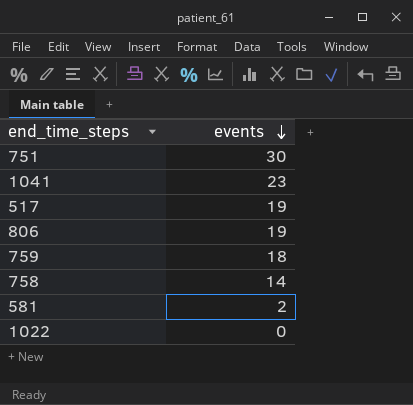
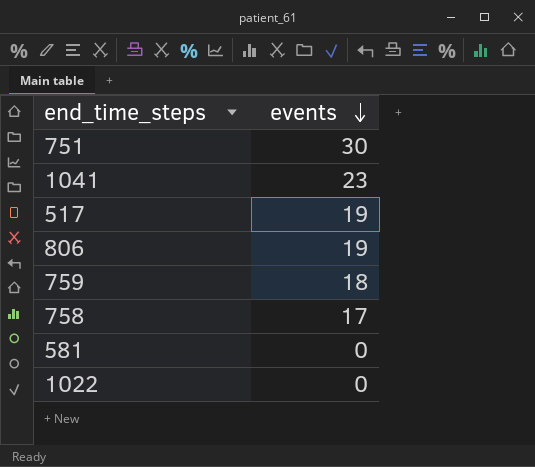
758 | events: 14 -> 17
581 | events: 2 -> 0

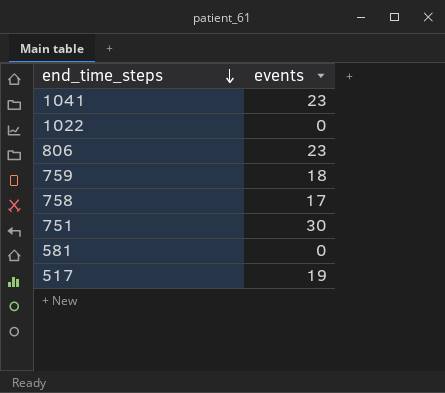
row order: events descending -> end_time_steps descending
806 | events: 19 -> 23

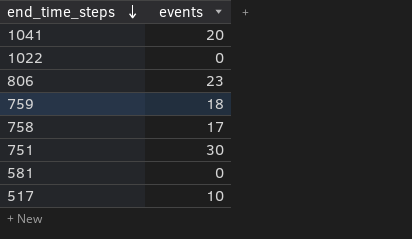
1041 | events: 23 -> 20
517 | events: 19 -> 10

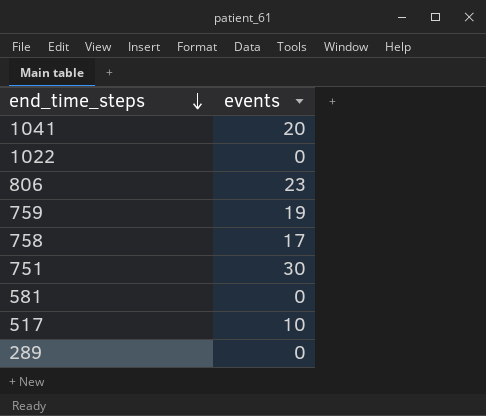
759 | events: 18 -> 19
row 289: none -> 0

